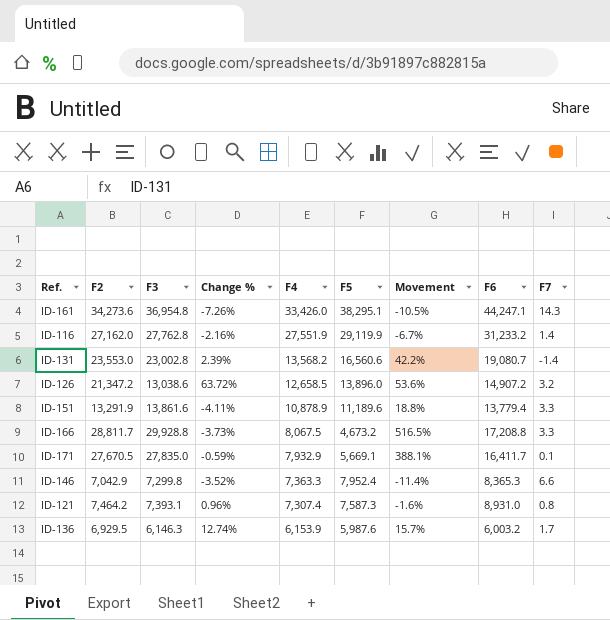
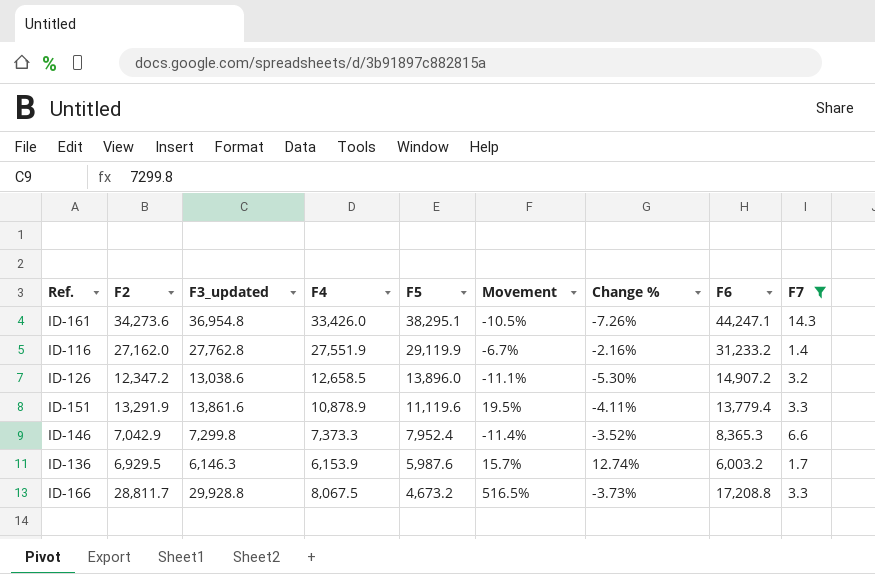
filter: none -> F7 >= 1.4
row order: F4 descending -> F5 descending
column name: F3 -> F3_updated
column Change % | position: 4 -> 7
ID-126 | F2: 21,347.2 -> 12,347.2
ID-126 | Movement: 53.6% -> -11.1%
ID-126 | Change %: 63.72% -> -5.30%
ID-151 | F5: 11,189.6 -> 11,119.6
ID-151 | Movement: 18.8% -> 19.5%
ID-146 | F4: 7,363.3 -> 7,373.3

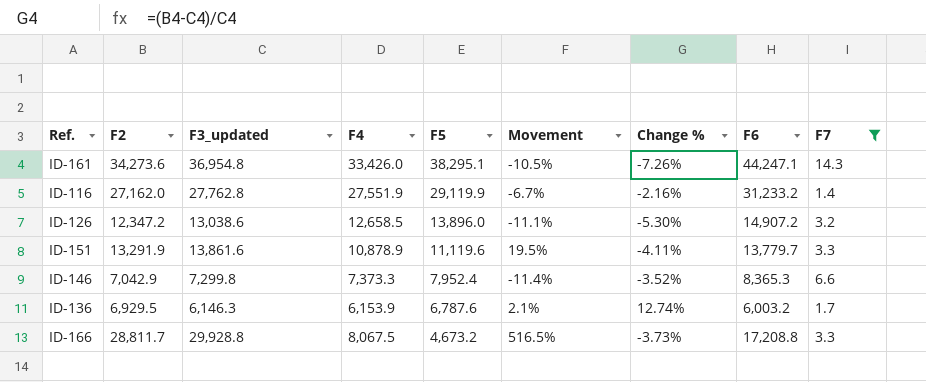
ID-151 | F6: 13,779.4 -> 13,779.7
ID-136 | F5: 5,987.6 -> 6,787.6
ID-136 | Movement: 15.7% -> 2.1%

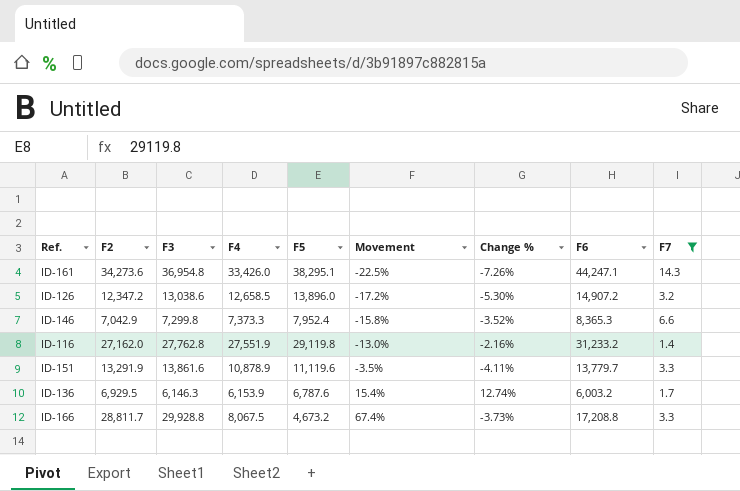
row order: F5 descending -> Movement ascending
column name: F3_updated -> F3
column Movement | formula: ([F2] - [F5]) / [F5] -> ([F2] - [F6]) / [F6]
ID-116 | F5: 29,119.9 -> 29,119.8

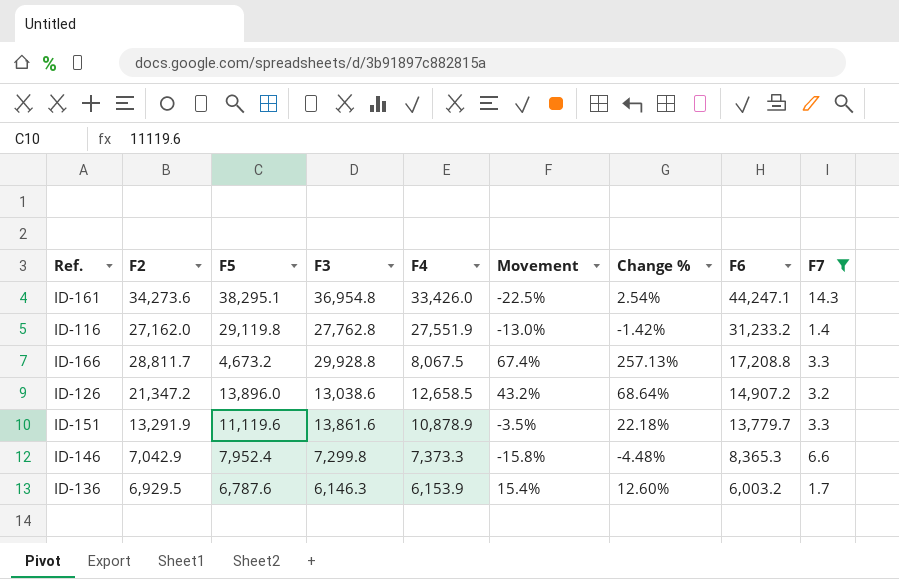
row order: Movement ascending -> F6 descending
column F5 | position: 5 -> 3
column Change % | formula: ([F2] - [F3]) / [F3] -> ([F2] - [F4]) / [F4]
ID-126 | F2: 12,347.2 -> 21,347.2
ID-126 | Movement: -17.2% -> 43.2%

